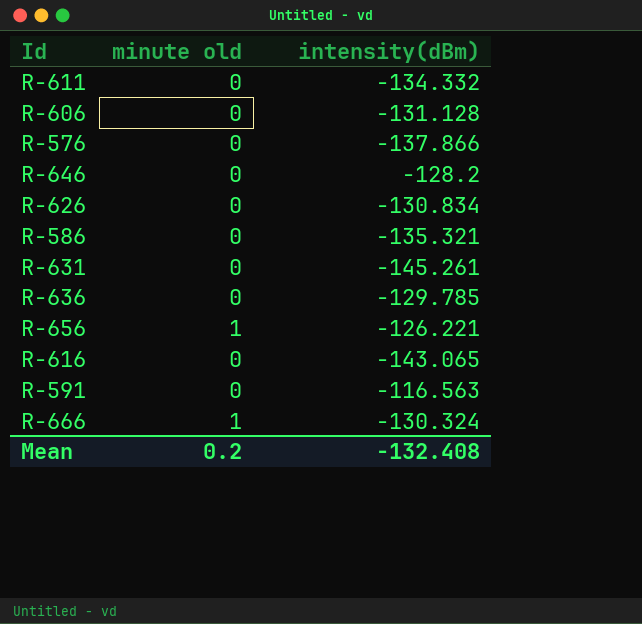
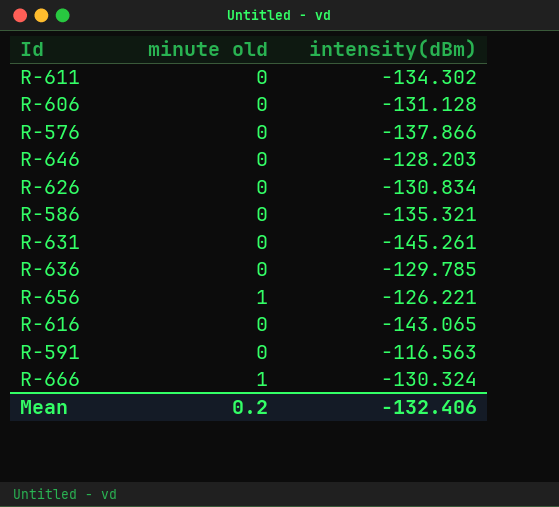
R-611 | intensity(dBm): -134.332 -> -134.302
R-646 | intensity(dBm): -128.2 -> -128.203
Mean | intensity(dBm): -132.408 -> -132.406

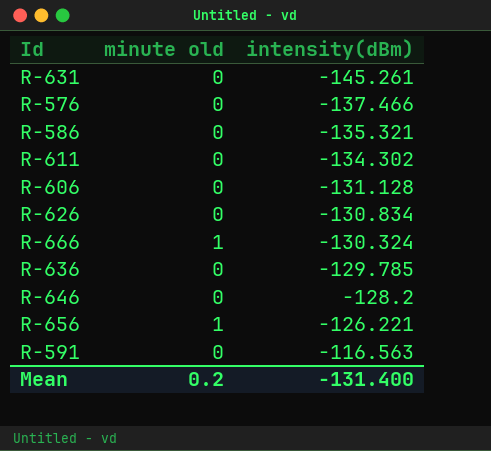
row order: none -> intensity(dBm) ascending
row R-616: 0 | -143.065 -> none
R-576 | intensity(dBm): -137.866 -> -137.466
R-646 | intensity(dBm): -128.203 -> -128.2
Mean | intensity(dBm): -132.406 -> -131.400

